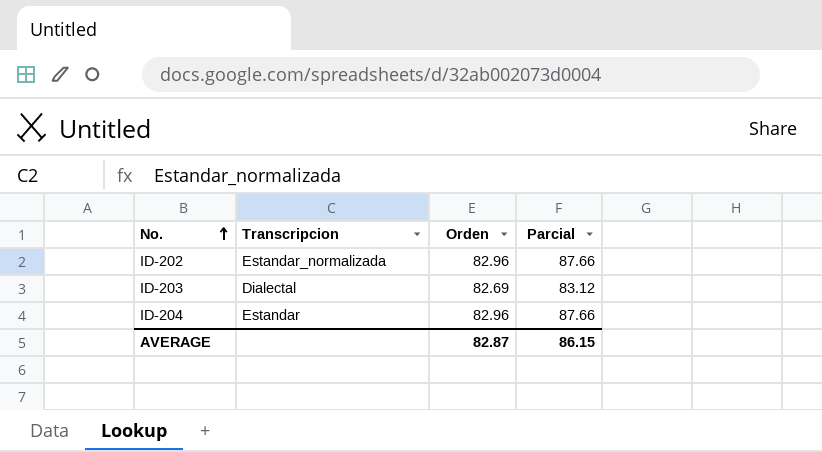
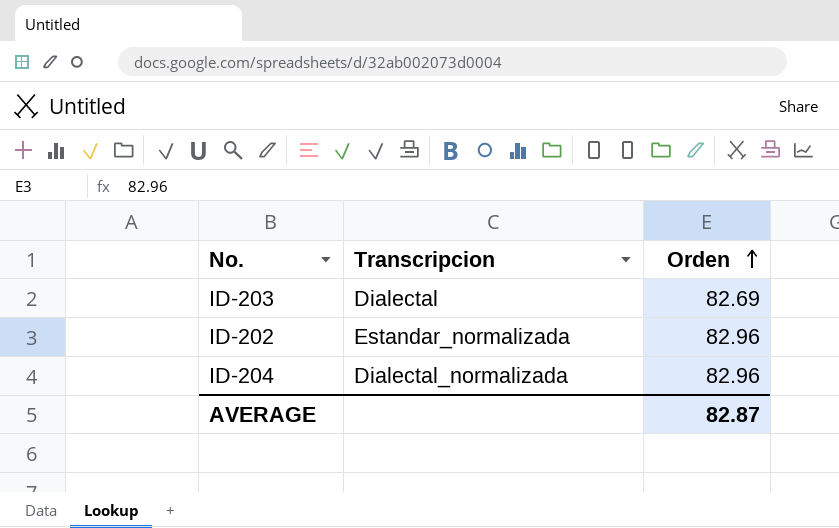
row order: No. ascending -> Orden ascending
column Parcial | position: 4 -> none
ID-204 | Transcripcion: Estandar -> Dialectal_normalizada

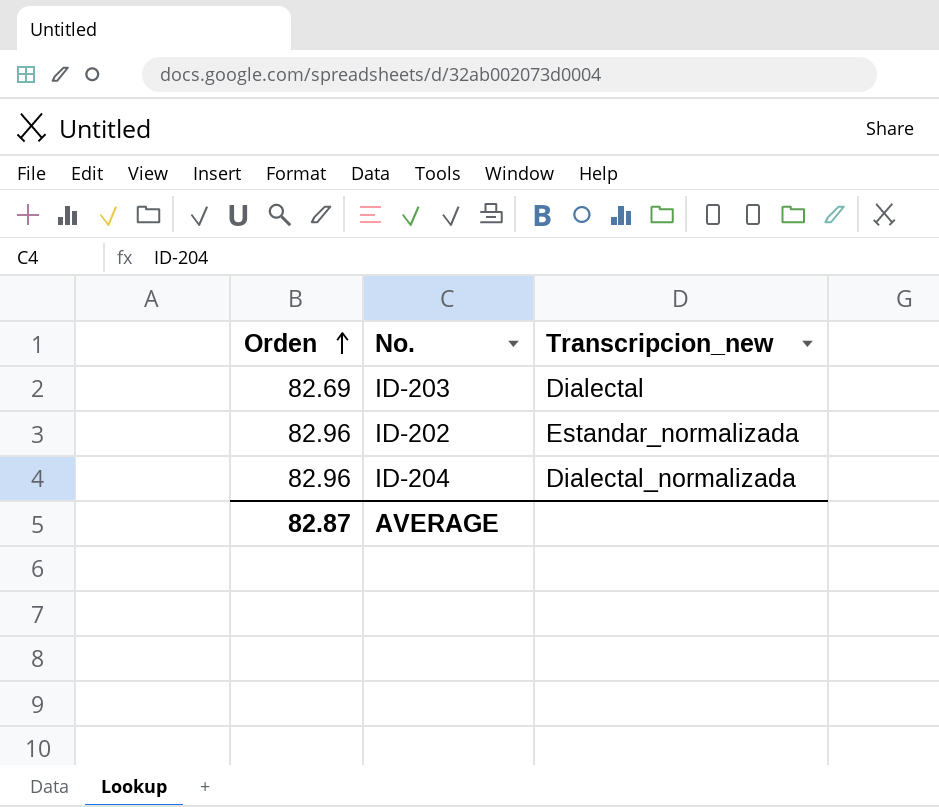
column Orden | position: 3 -> 1
column name: Transcripcion -> Transcripcion_new

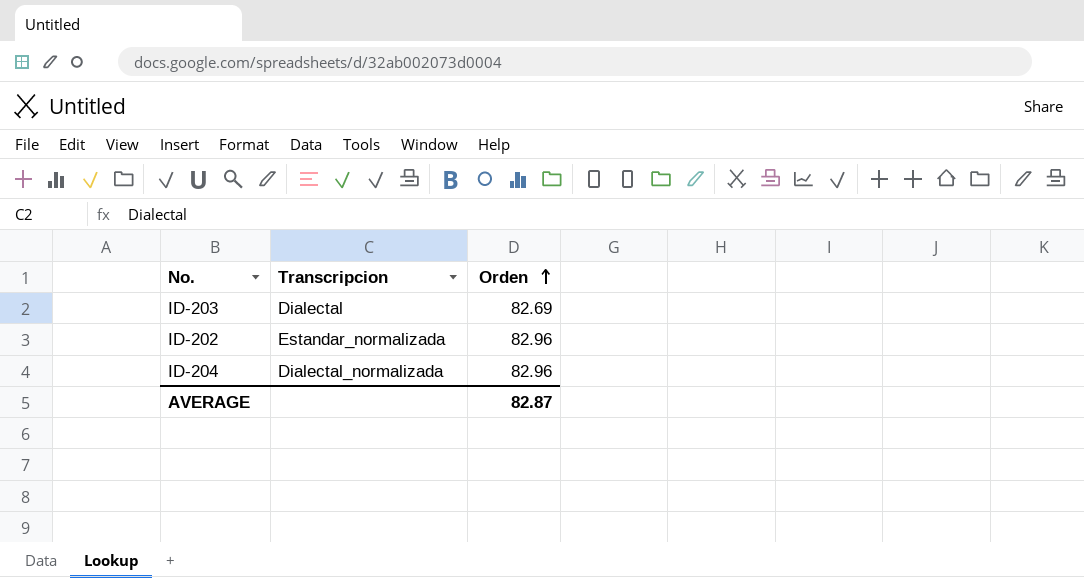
column name: Transcripcion_new -> Transcripcion
column Orden | position: 1 -> 3

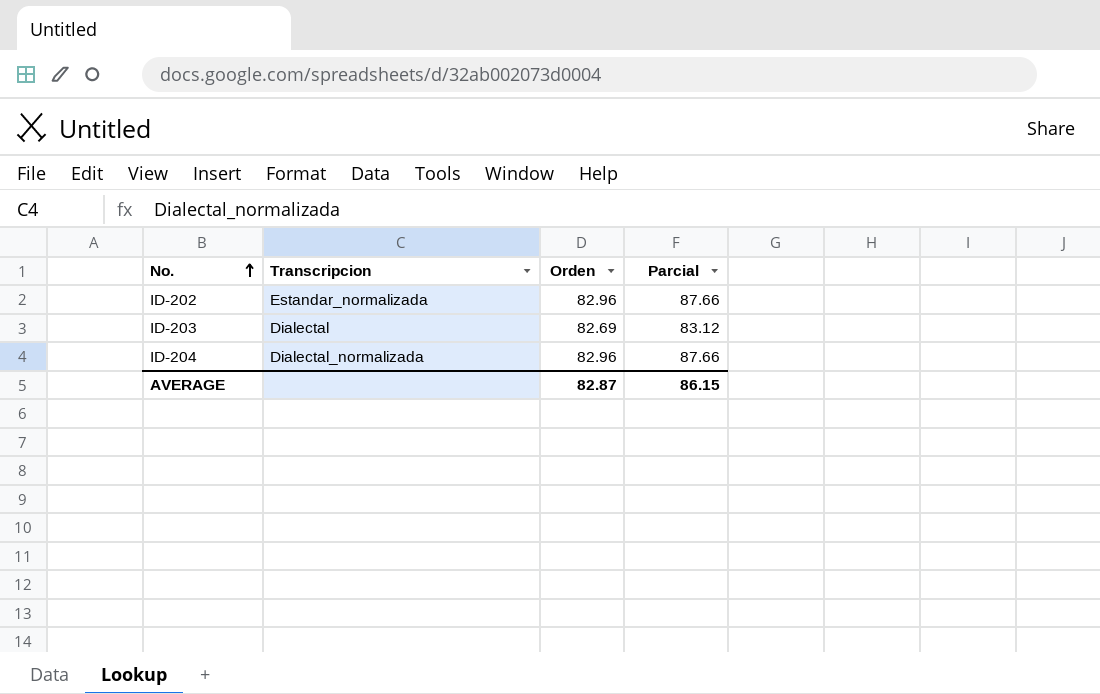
row order: Orden ascending -> No. ascending
column Parcial | position: none -> 4

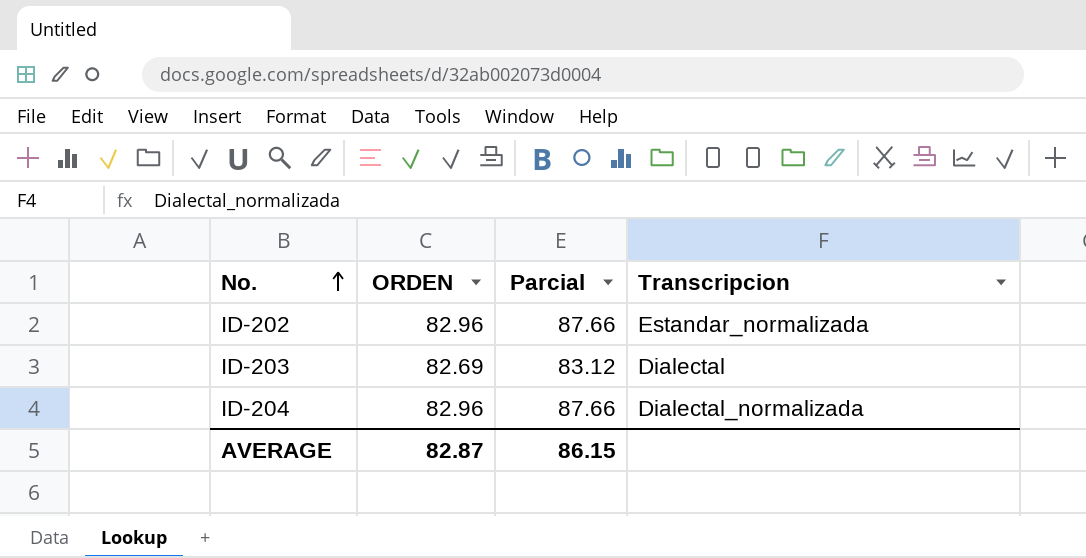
column name: Orden -> ORDEN
column Transcripcion | position: 2 -> 4

